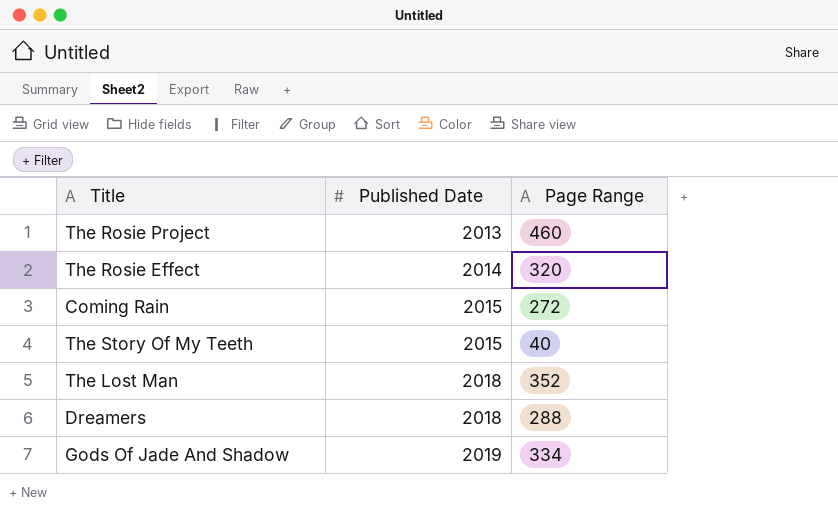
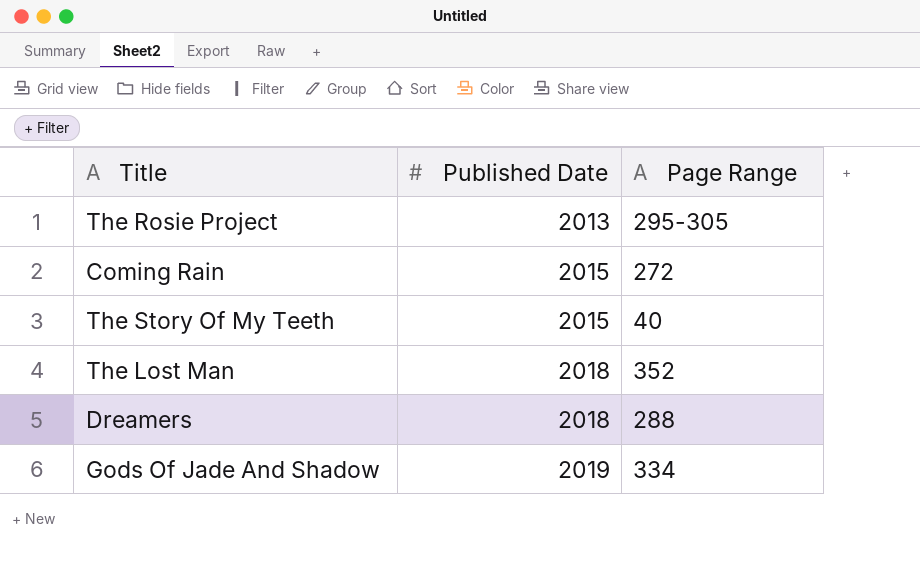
row The Rosie Effect: 2014 | 320 -> none
The Rosie Project | Page Range: 460 -> 295-305

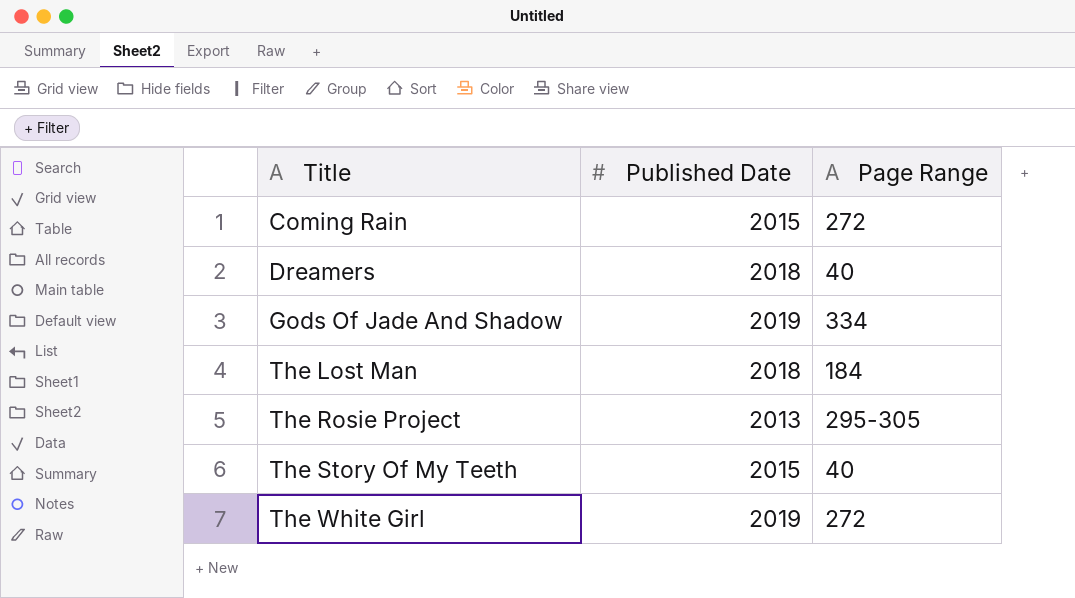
row order: Published Date ascending -> Title ascending
Dreamers | Page Range: 288 -> 40
The Lost Man | Page Range: 352 -> 184
row The White Girl: none -> 2019 | 272

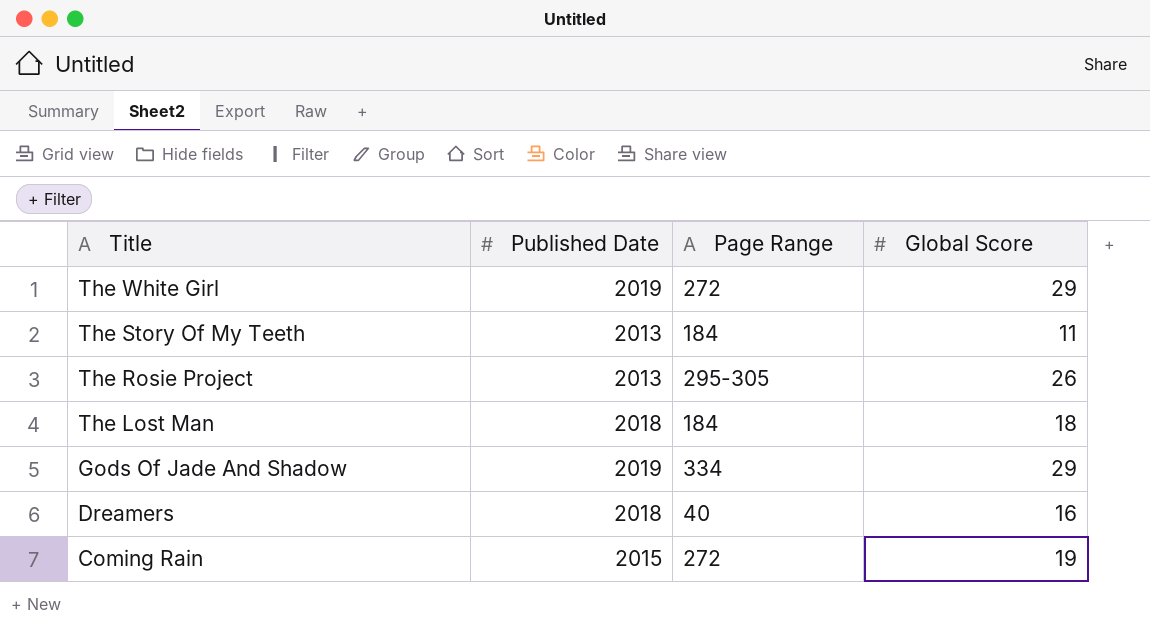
row order: Title ascending -> Title descending
column Global Score | position: none -> 4
The Story Of My Teeth | Published Date: 2015 -> 2013
The Story Of My Teeth | Page Range: 40 -> 184

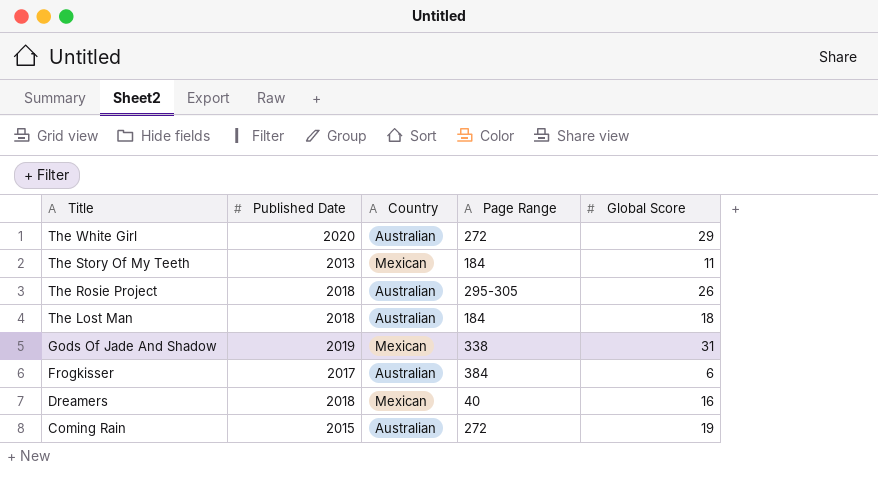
column Country | position: none -> 3
The White Girl | Published Date: 2019 -> 2020
The Rosie Project | Published Date: 2013 -> 2018
Gods Of Jade And Shadow | Page Range: 334 -> 338
Gods Of Jade And Shadow | Global Score: 29 -> 31
row Frogkisser: none -> 2017 | Australian | 384 | 6

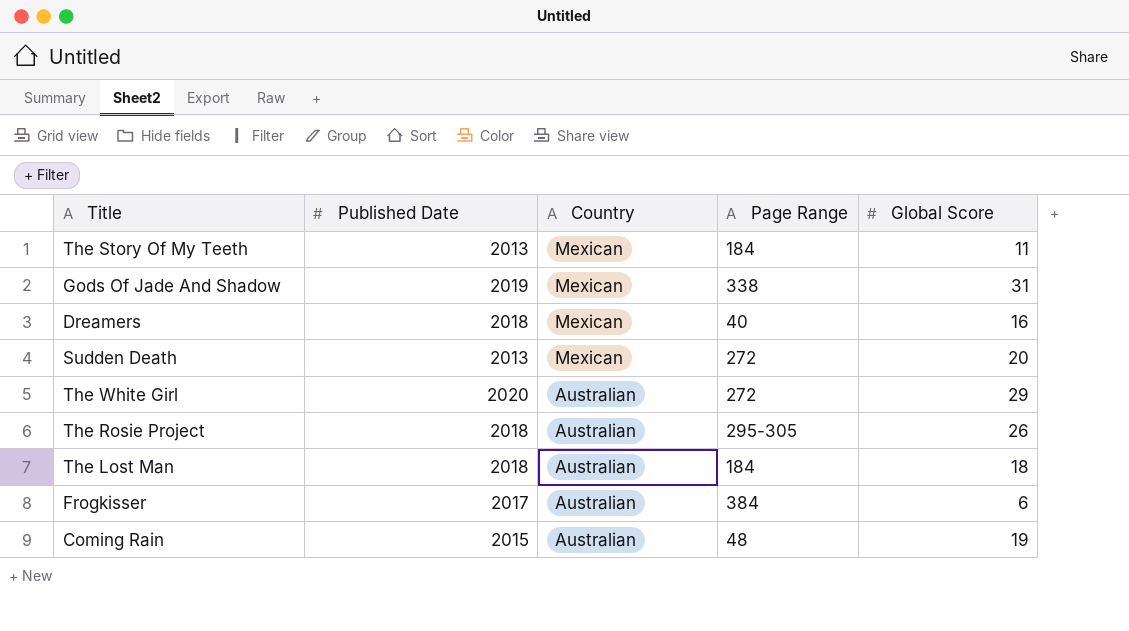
row order: Title descending -> Country descending
row Sudden Death: none -> 2013 | Mexican | 272 | 20
Coming Rain | Page Range: 272 -> 48

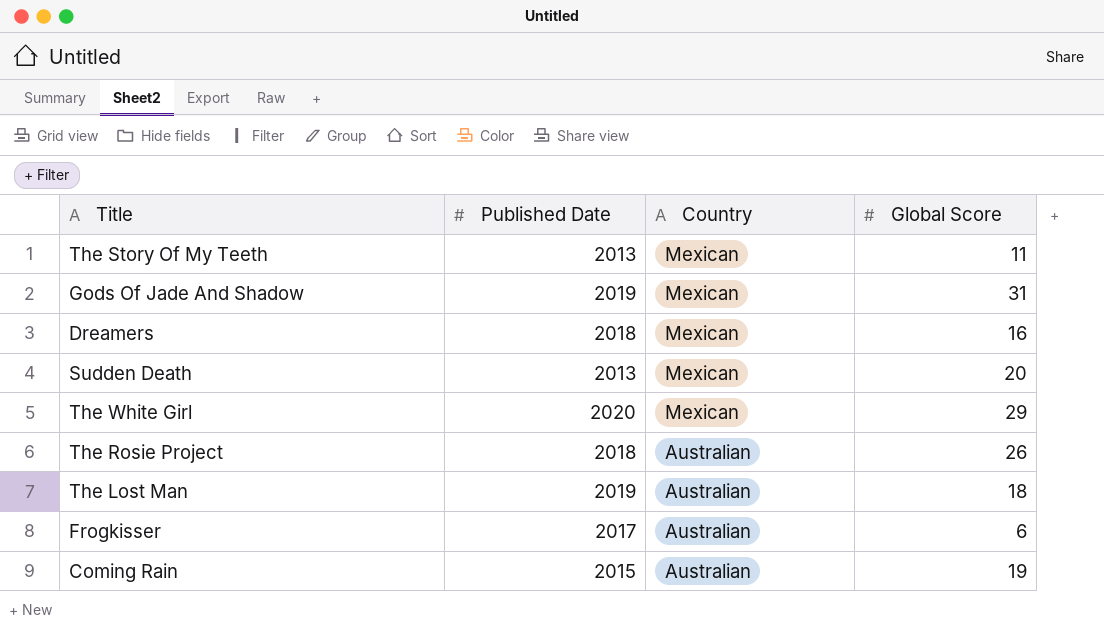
column Page Range | position: 4 -> none
The White Girl | Country: Australian -> Mexican
The Lost Man | Published Date: 2018 -> 2019

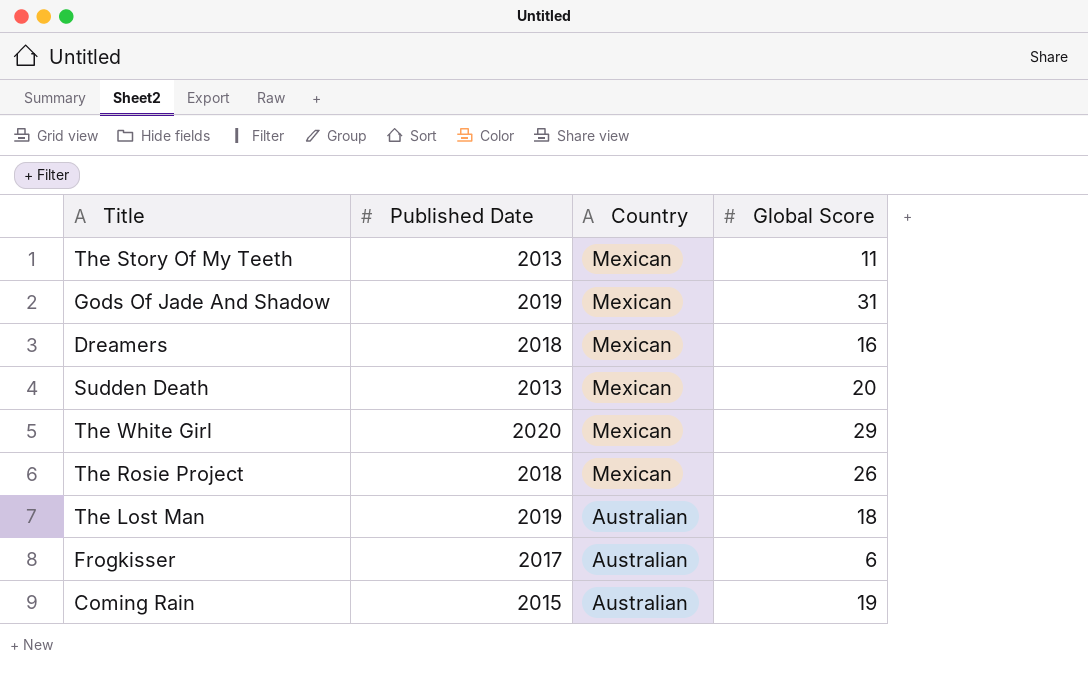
The Rosie Project | Country: Australian -> Mexican

